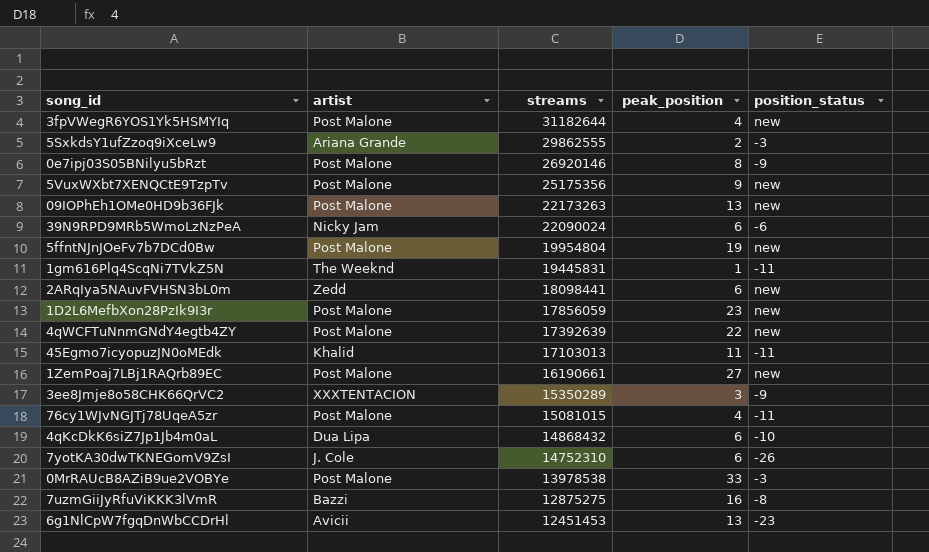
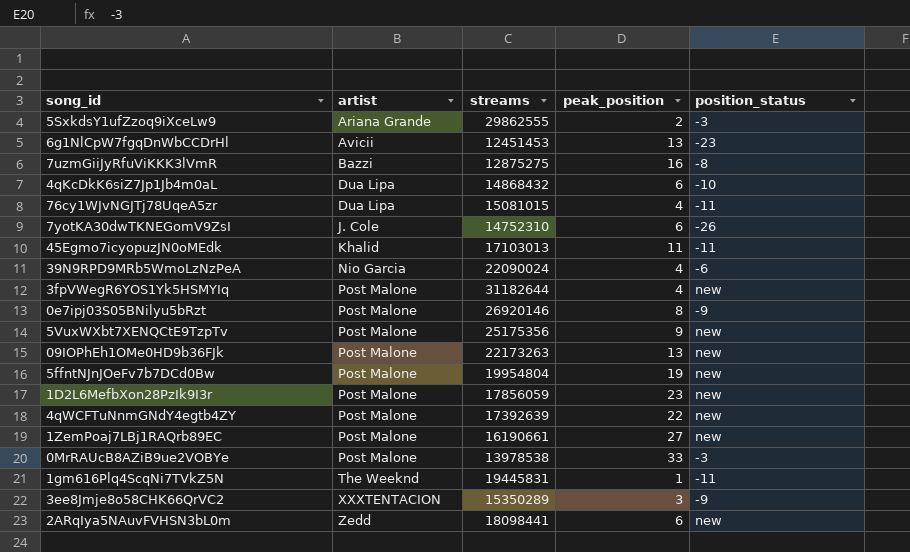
row order: streams descending -> artist ascending
76cy1WJvNGJTj78UqeA5zr | artist: Post Malone -> Dua Lipa
39N9RPD9MRb5WmoLzNzPeA | artist: Nicky Jam -> Nio Garcia
39N9RPD9MRb5WmoLzNzPeA | peak_position: 6 -> 4

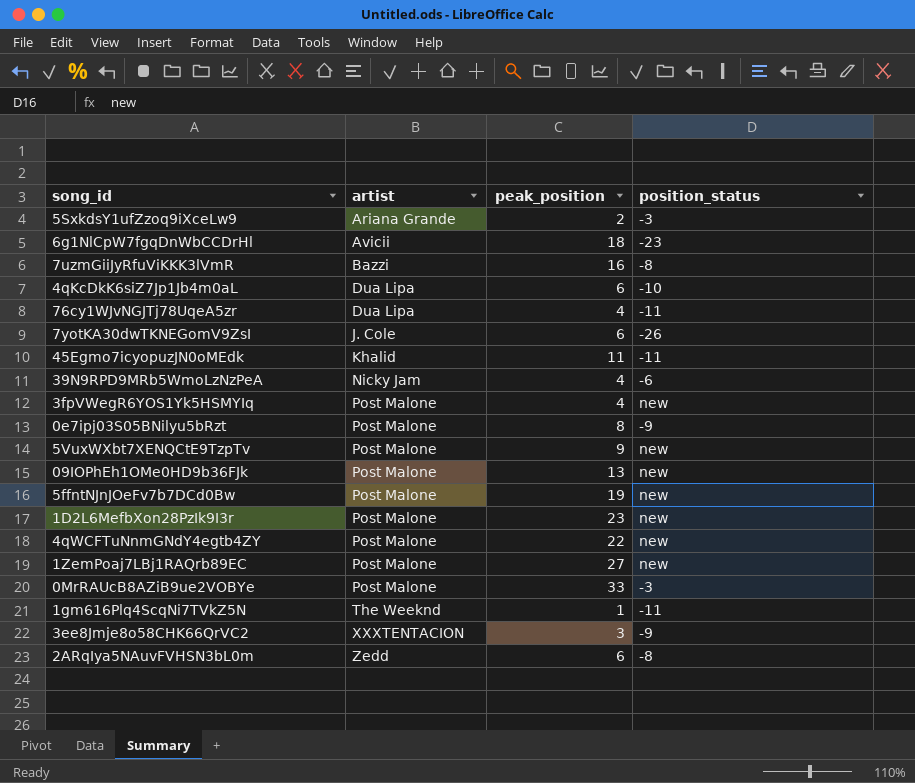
column streams | position: 3 -> none
6g1NlCpW7fgqDnWbCCDrHl | peak_position: 13 -> 18
39N9RPD9MRb5WmoLzNzPeA | artist: Nio Garcia -> Nicky Jam
2ARqIya5NAuvFVHSN3bL0m | position_status: new -> -8

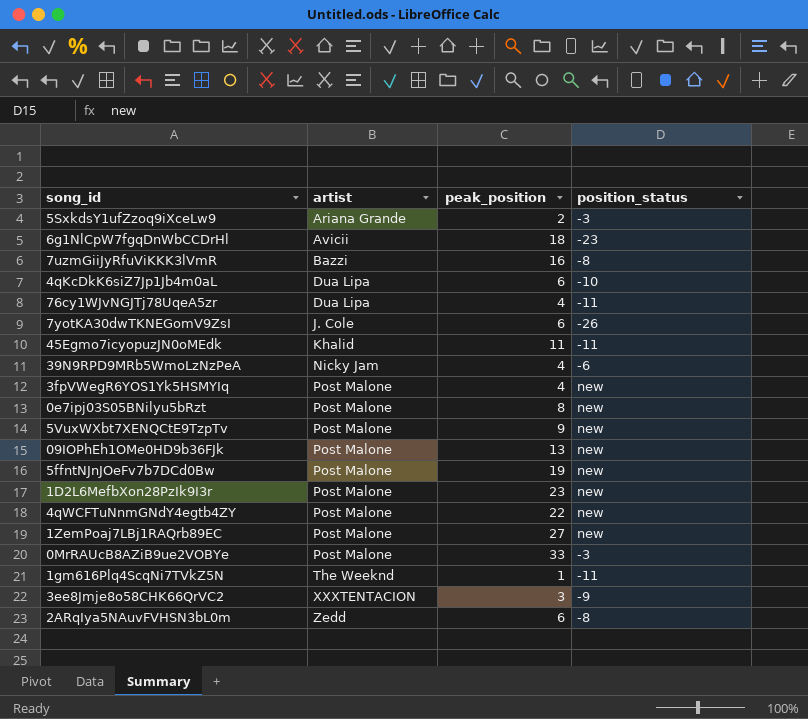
0e7ipj03S05BNilyu5bRzt | position_status: -9 -> new

